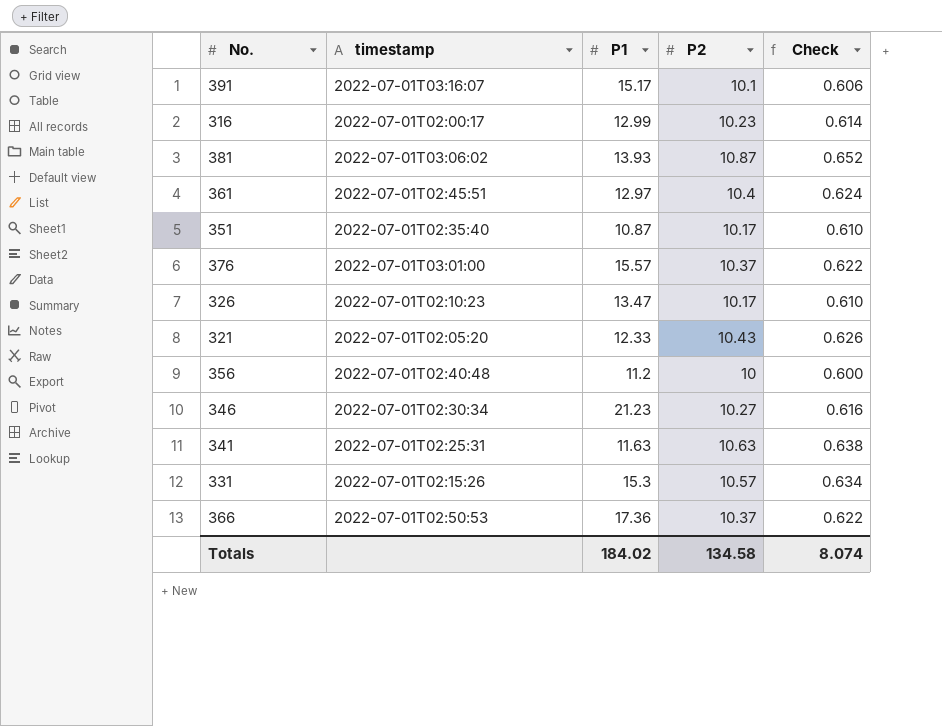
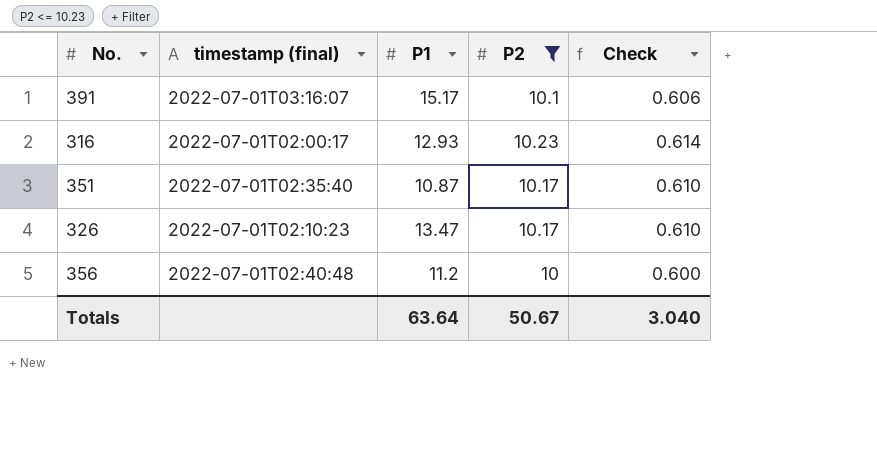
filter: none -> P2 <= 10.23
column name: timestamp -> timestamp (final)
316 | P1: 12.99 -> 12.93
Totals | P1: 184.02 -> 63.64
Totals | P2: 134.58 -> 50.67
Totals | Check: 8.074 -> 3.040

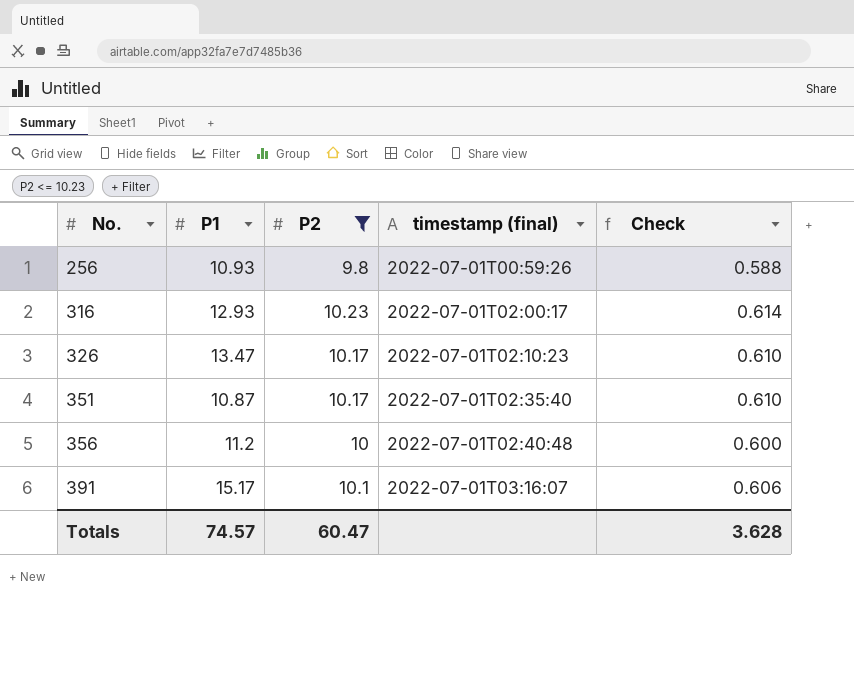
row order: none -> No. ascending
column timestamp (final) | position: 2 -> 4
row 256: none -> 10.93 | 9.8 | 2022-07-01T00:59:26 | 0.588
Totals | P1: 63.64 -> 74.57
Totals | P2: 50.67 -> 60.47
Totals | Check: 3.040 -> 3.628

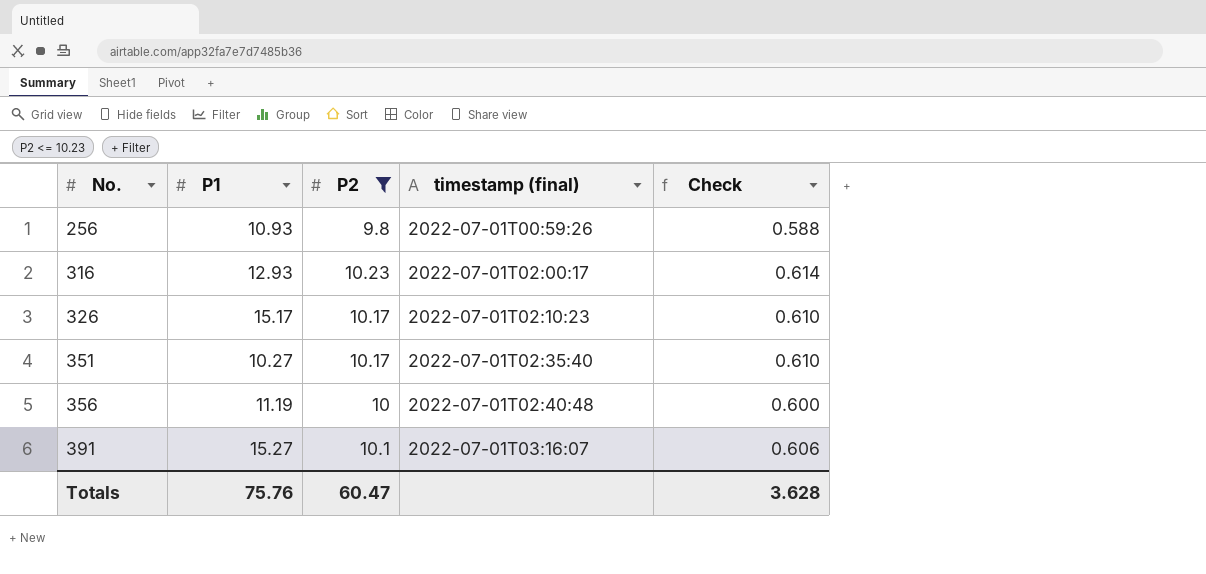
326 | P1: 13.47 -> 15.17
351 | P1: 10.87 -> 10.27
356 | P1: 11.2 -> 11.19
391 | P1: 15.17 -> 15.27
Totals | P1: 74.57 -> 75.76

